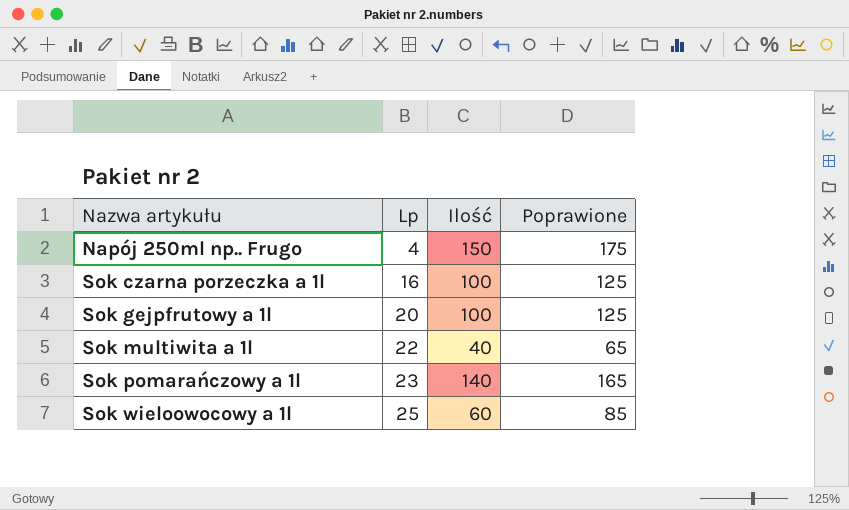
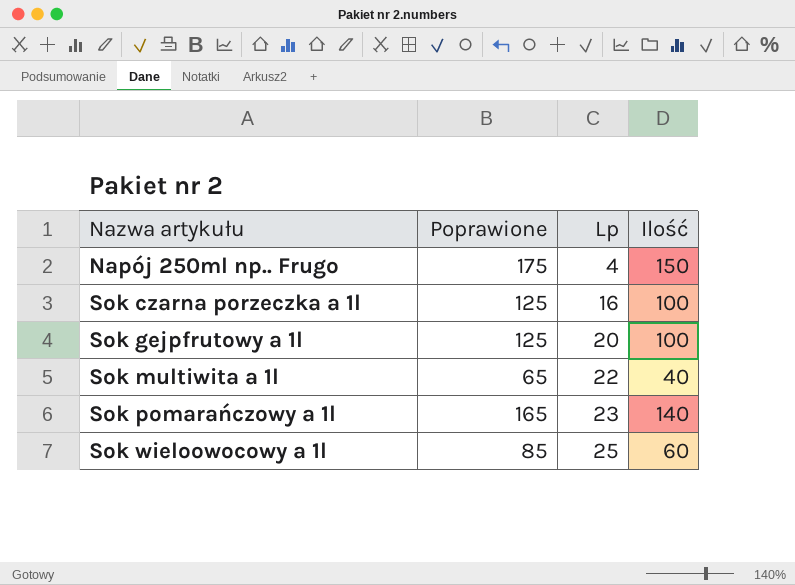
column Poprawione | position: 4 -> 2

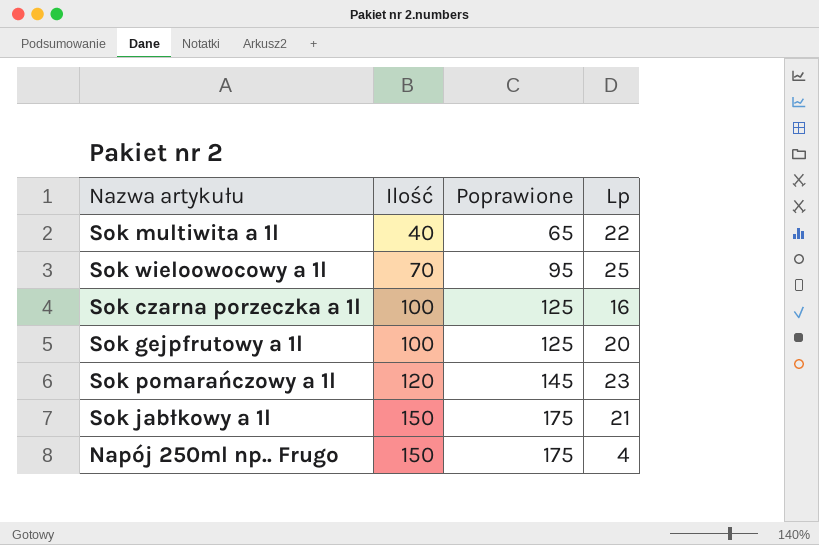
row order: Nazwa artykułu ascending -> Ilość ascending
column Ilość | position: 4 -> 2
Sok wieloowocowy a 1l | Ilość: 60 -> 70
Sok wieloowocowy a 1l | Poprawione: 85 -> 95
Sok pomarańczowy a 1l | Ilość: 140 -> 120
Sok pomarańczowy a 1l | Poprawione: 165 -> 145
row Sok jabłkowy a 1l: none -> 150 | 175 | 21

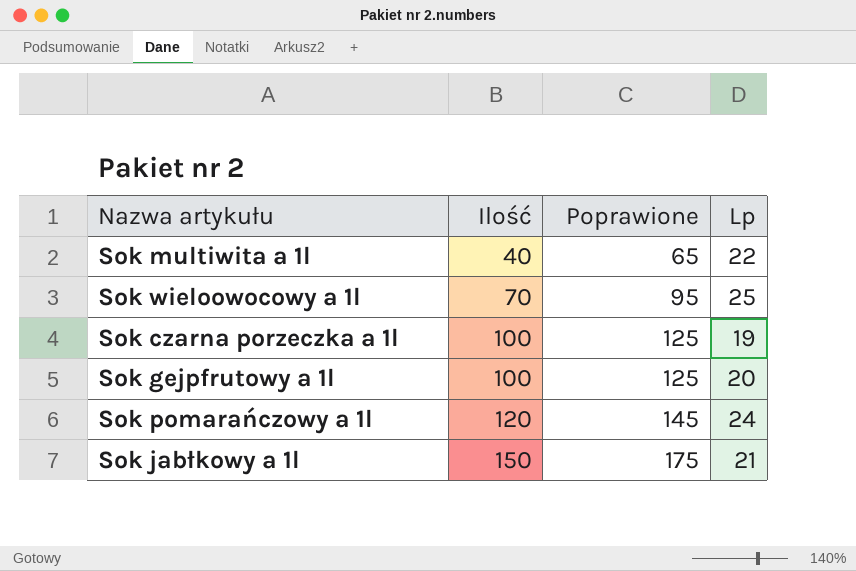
row Napój 250ml np.. Frugo: 150 | 175 | 4 -> none
Sok czarna porzeczka a 1l | Lp: 16 -> 19
Sok pomarańczowy a 1l | Lp: 23 -> 24

